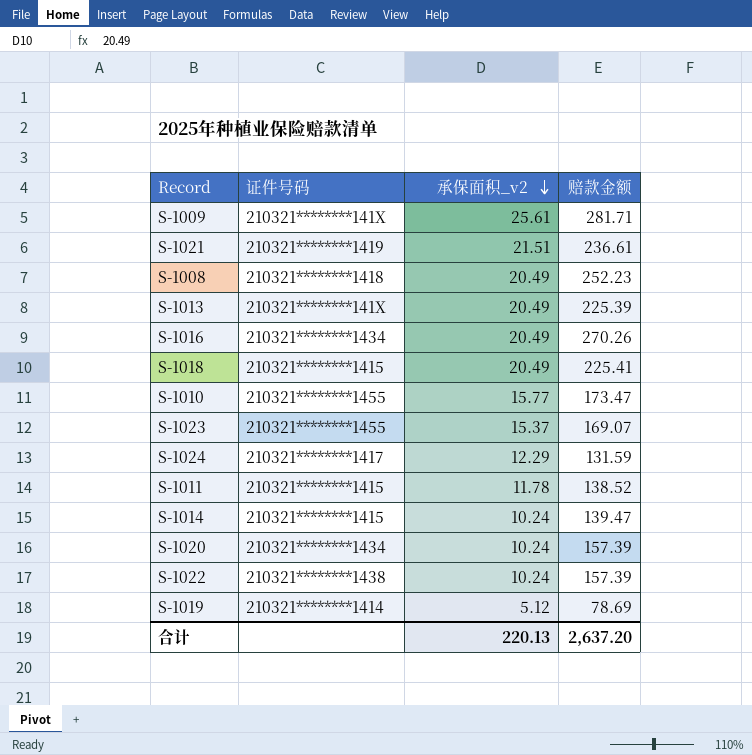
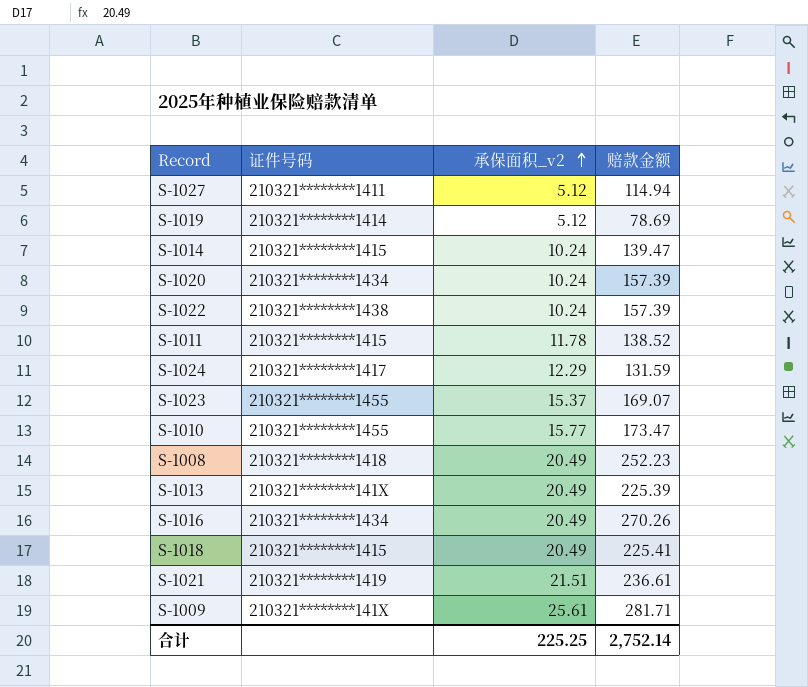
row order: 承保面积_v2 descending -> 承保面积_v2 ascending
row S-1027: none -> 210321********1411 | 5.12 | 114.94
合计 | 承保面积_v2: 220.13 -> 225.25
合计 | 赔款金额: 2,637.20 -> 2,752.14

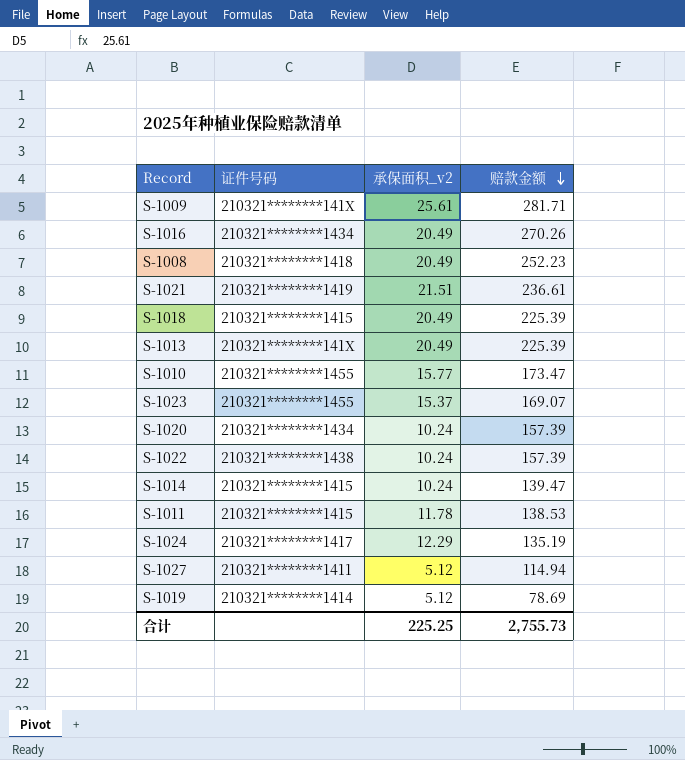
row order: 承保面积_v2 ascending -> 赔款金额 descending
S-1018 | 赔款金额: 225.41 -> 225.39
S-1011 | 赔款金额: 138.52 -> 138.53
S-1024 | 赔款金额: 131.59 -> 135.19
合计 | 赔款金额: 2,752.14 -> 2,755.73

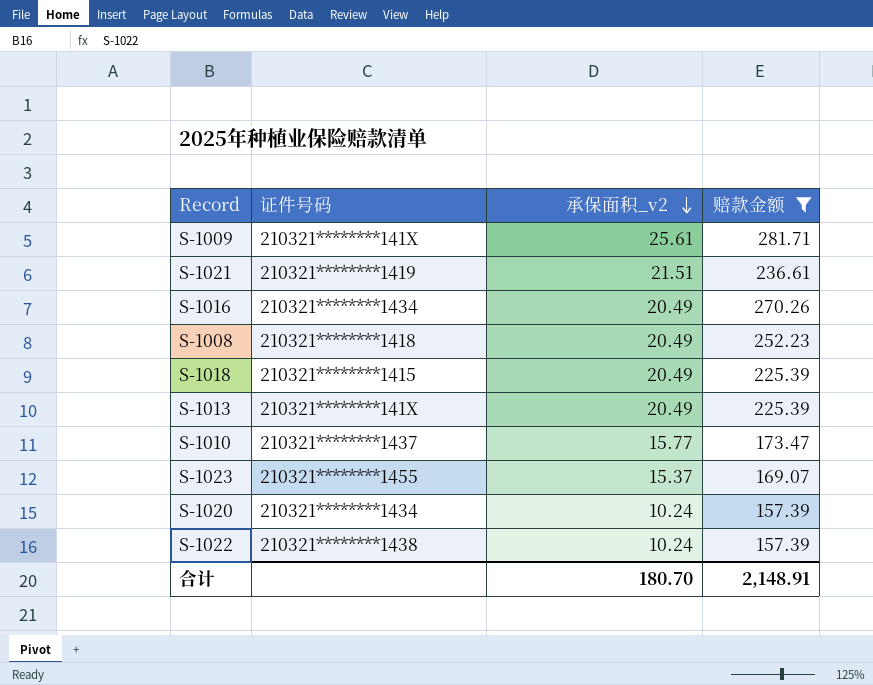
filter: none -> 赔款金额 >= 157.39
row order: 赔款金额 descending -> 承保面积_v2 descending
S-1010 | 证件号码: 210321********1455 -> 210321********1437
合计 | 承保面积_v2: 225.25 -> 180.70
合计 | 赔款金额: 2,755.73 -> 2,148.91

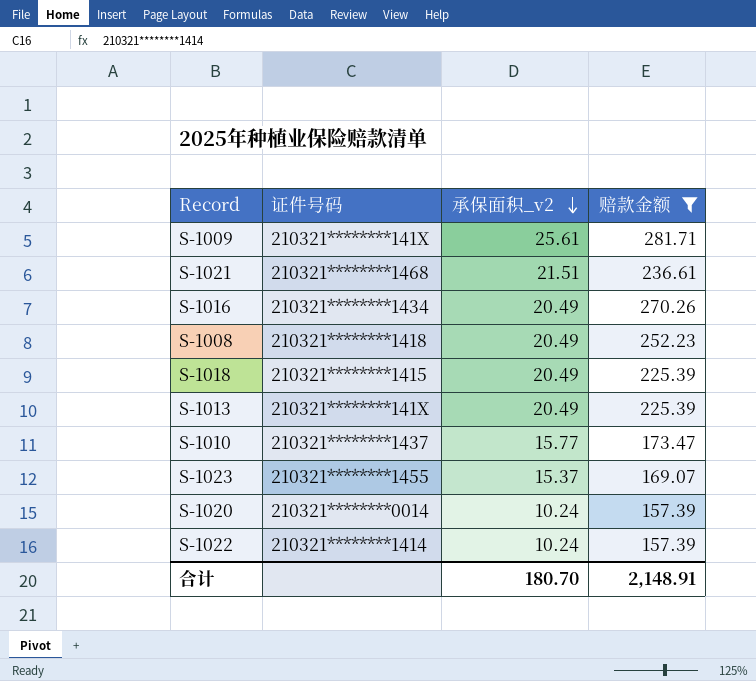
S-1021 | 证件号码: 210321********1419 -> 210321********1468
S-1020 | 证件号码: 210321********1434 -> 210321********0014
S-1022 | 证件号码: 210321********1438 -> 210321********1414

